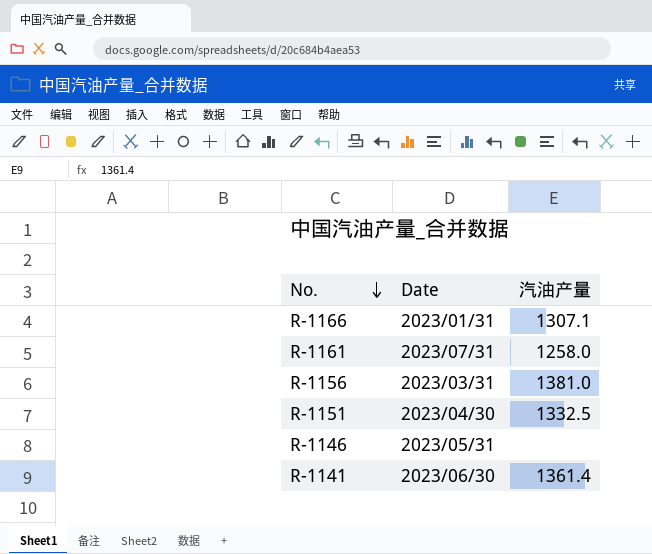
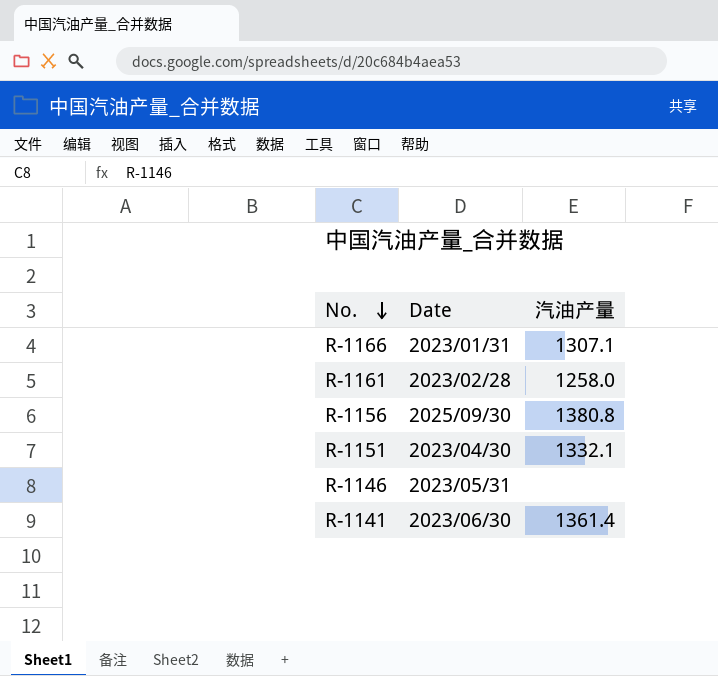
R-1161 | Date: 2023/07/31 -> 2023/02/28
R-1156 | Date: 2023/03/31 -> 2025/09/30
R-1156 | 汽油产量: 1381.0 -> 1380.8
R-1151 | 汽油产量: 1332.5 -> 1332.1

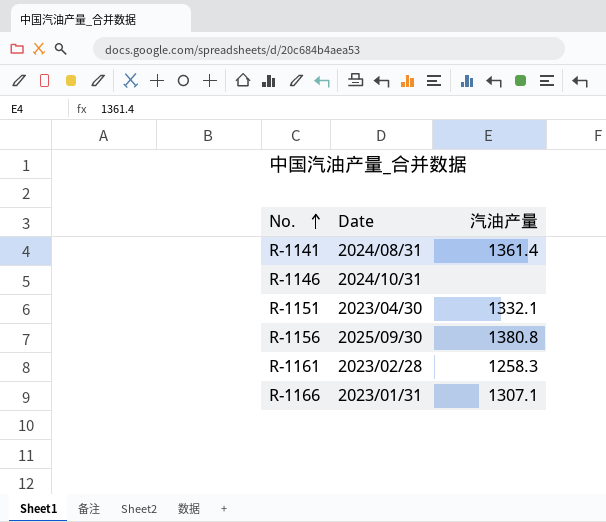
row order: No. descending -> No. ascending
R-1141 | Date: 2023/06/30 -> 2024/08/31
R-1146 | Date: 2023/05/31 -> 2024/10/31
R-1161 | 汽油产量: 1258.0 -> 1258.3

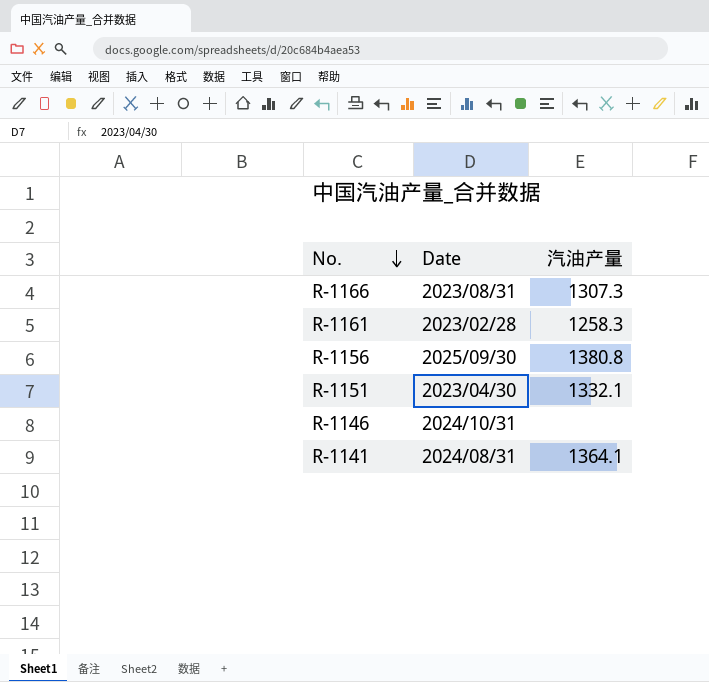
row order: No. ascending -> No. descending
R-1166 | Date: 2023/01/31 -> 2023/08/31
R-1166 | 汽油产量: 1307.1 -> 1307.3
R-1141 | 汽油产量: 1361.4 -> 1364.1

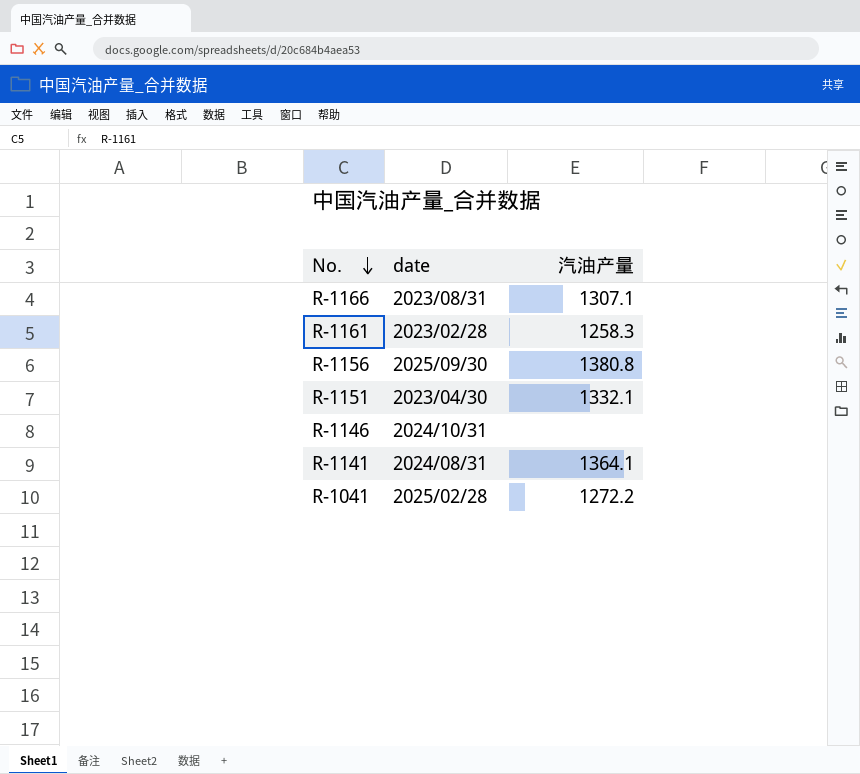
column name: Date -> date
R-1166 | 汽油产量: 1307.3 -> 1307.1
row R-1041: none -> 2025/02/28 | 1272.2

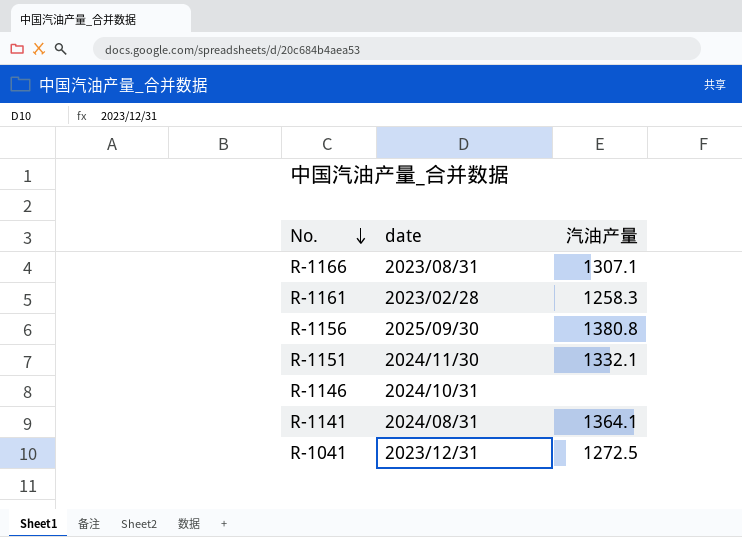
R-1151 | date: 2023/04/30 -> 2024/11/30
R-1041 | date: 2025/02/28 -> 2023/12/31
R-1041 | 汽油产量: 1272.2 -> 1272.5

